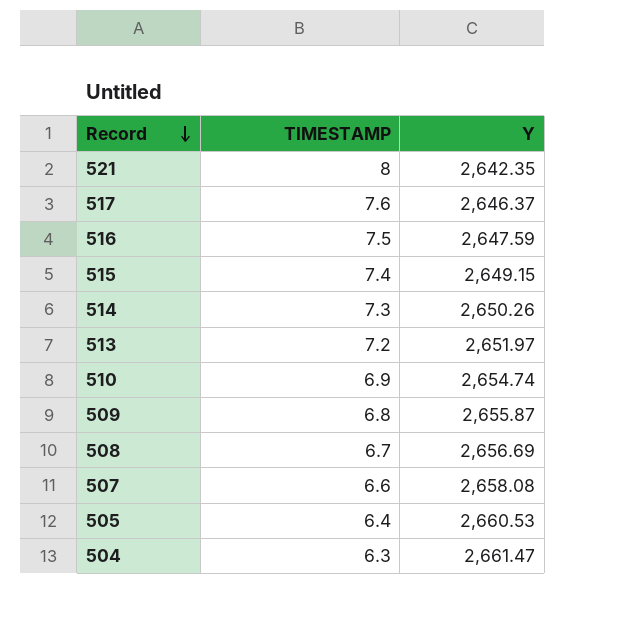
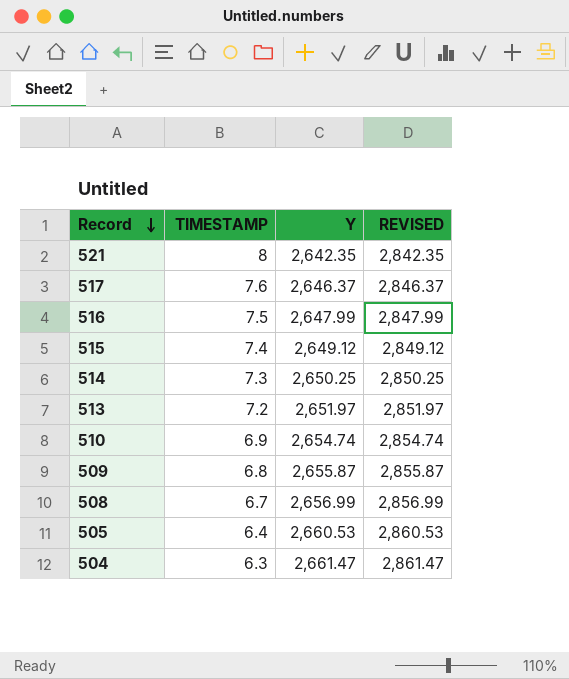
column REVISED | formula: none -> [Y] + 200
row 507: 6.6 | 2,658.08 -> none
516 | Y: 2,647.59 -> 2,647.99
515 | Y: 2,649.15 -> 2,649.12
514 | Y: 2,650.26 -> 2,650.25
508 | Y: 2,656.69 -> 2,656.99

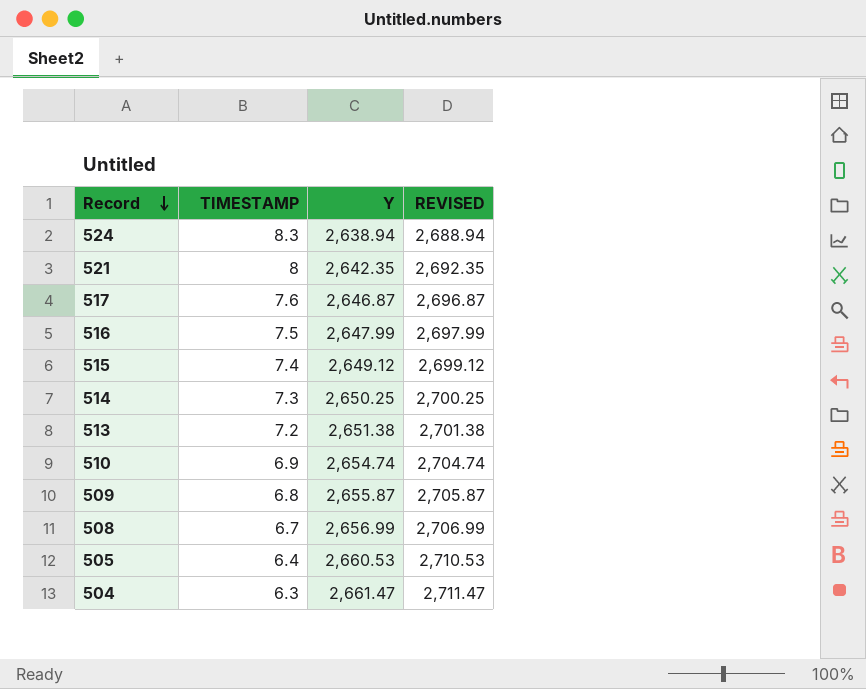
column REVISED | formula: [Y] + 200 -> [Y] + 50
row 524: none -> 8.3 | 2,638.94 | 2,688.94
517 | Y: 2,646.37 -> 2,646.87
513 | Y: 2,651.97 -> 2,651.38

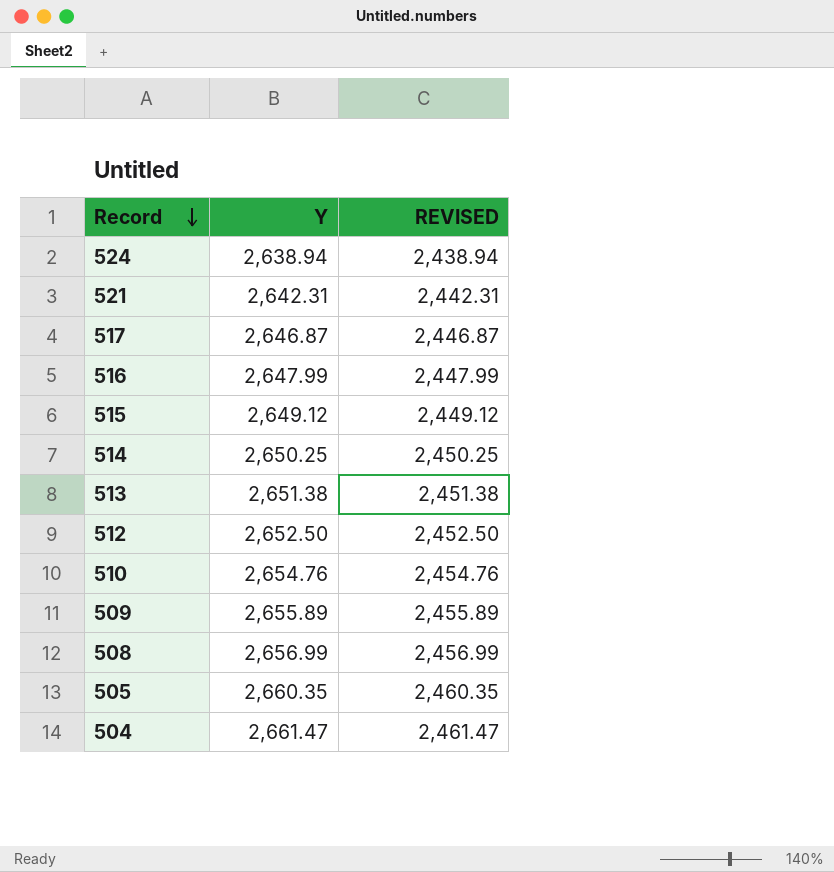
column TIMESTAMP | position: 2 -> none
column REVISED | formula: [Y] + 50 -> [Y] - 200
521 | Y: 2,642.35 -> 2,642.31
row 512: none -> 2,652.50 | 2,452.50
510 | Y: 2,654.74 -> 2,654.76
509 | Y: 2,655.87 -> 2,655.89
505 | Y: 2,660.53 -> 2,660.35

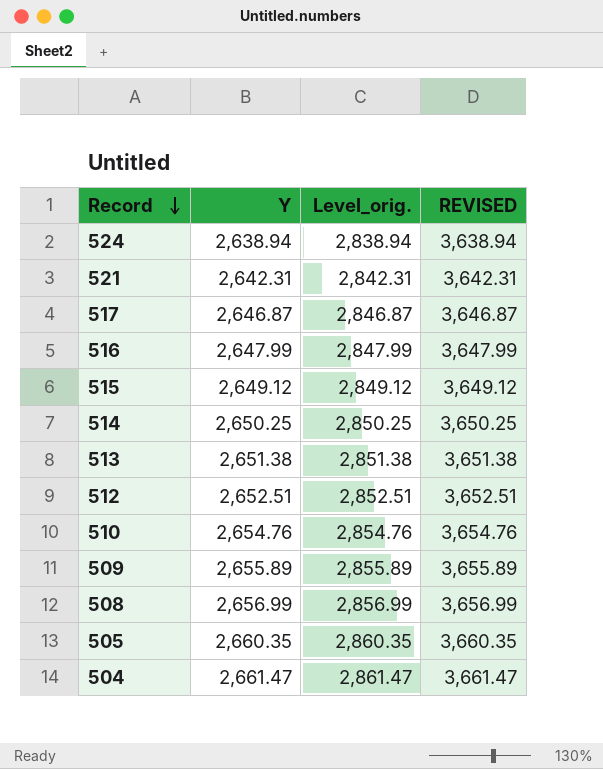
column Level_orig. | formula: none -> [Y] + 200
column REVISED | formula: [Y] - 200 -> [Y] + 1000
512 | Y: 2,652.50 -> 2,652.51

